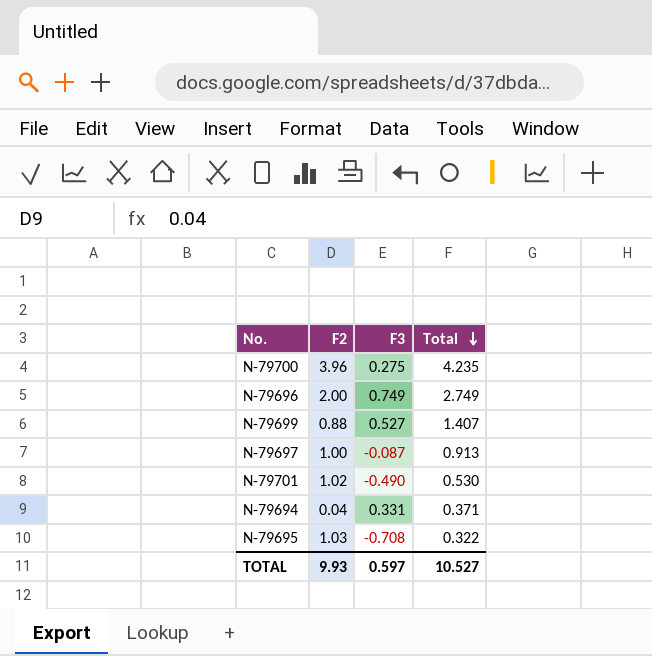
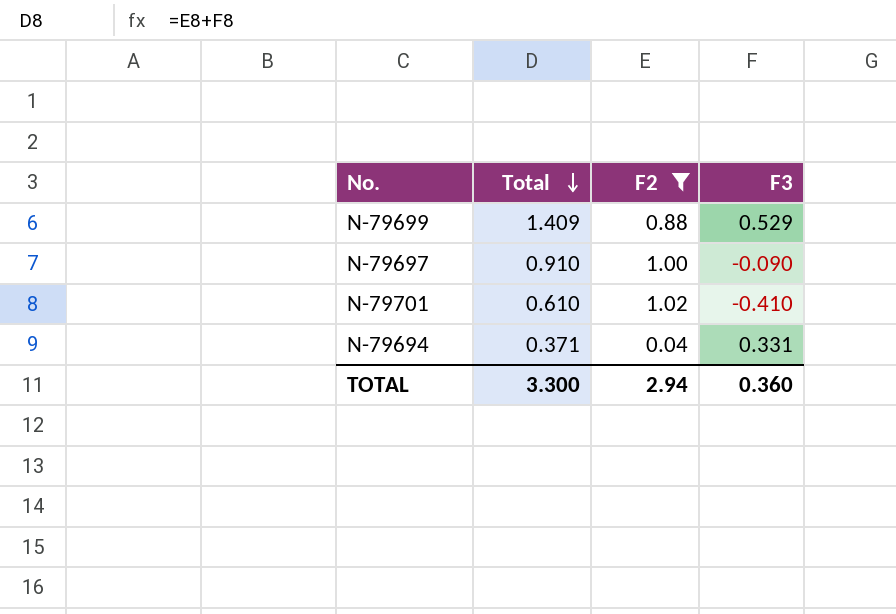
filter: none -> F2 <= 1.02
column Total | position: 4 -> 2
N-79699 | Total: 1.407 -> 1.409
N-79699 | F3: 0.527 -> 0.529
N-79697 | Total: 0.913 -> 0.910
N-79697 | F3: -0.087 -> -0.090
N-79701 | Total: 0.530 -> 0.610
N-79701 | F3: -0.490 -> -0.410
TOTAL | Total: 10.527 -> 3.300
TOTAL | F2: 9.93 -> 2.94
TOTAL | F3: 0.597 -> 0.360

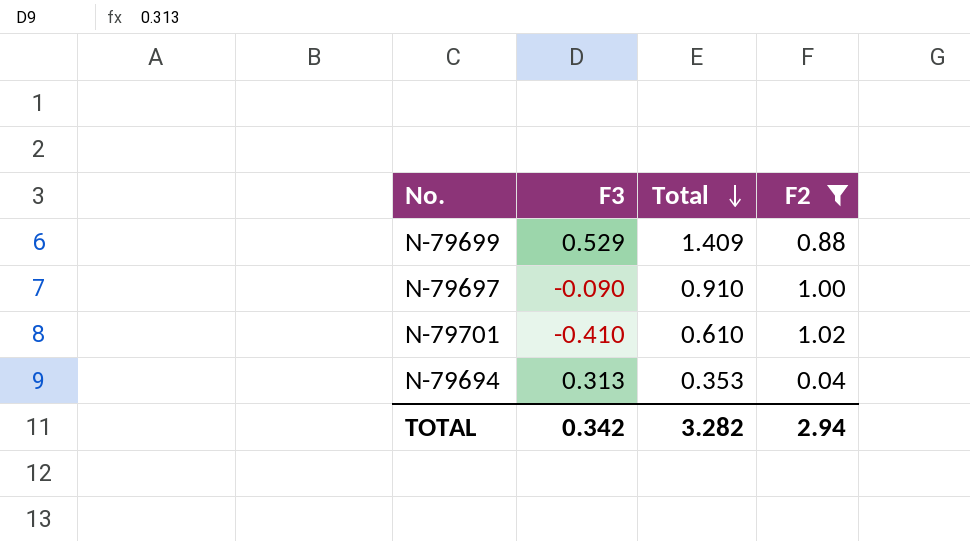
column F3 | position: 4 -> 2
N-79694 | F3: 0.331 -> 0.313
N-79694 | Total: 0.371 -> 0.353
TOTAL | F3: 0.360 -> 0.342
TOTAL | Total: 3.300 -> 3.282

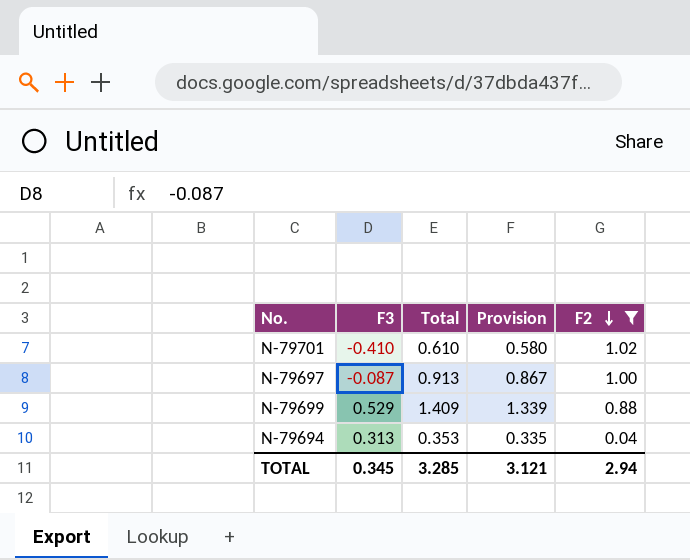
row order: Total descending -> F2 descending
column Provision | formula: none -> [Total] * 0.95
N-79697 | F3: -0.090 -> -0.087
N-79697 | Total: 0.910 -> 0.913
TOTAL | F3: 0.342 -> 0.345
TOTAL | Total: 3.282 -> 3.285

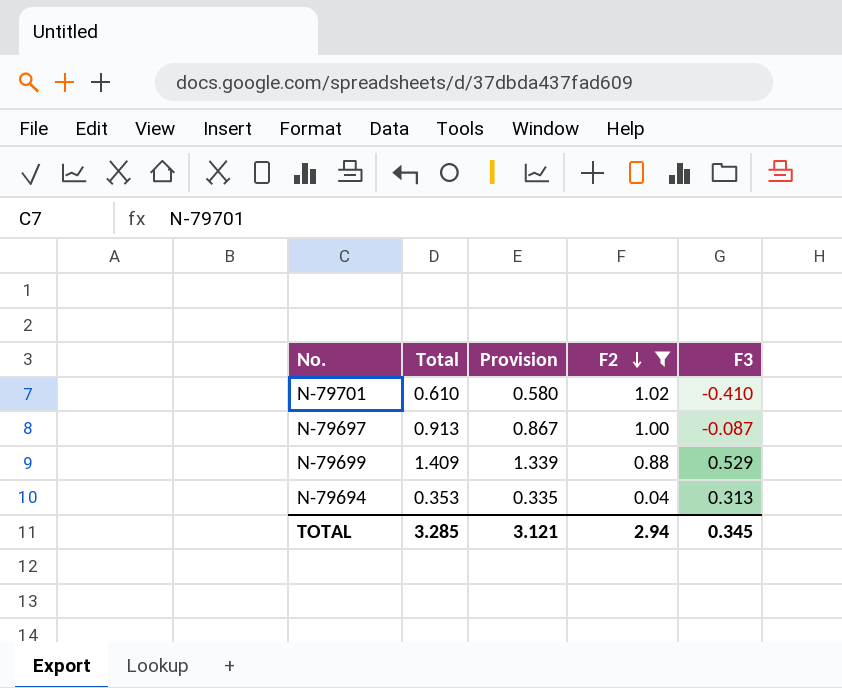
column F3 | position: 2 -> 5

